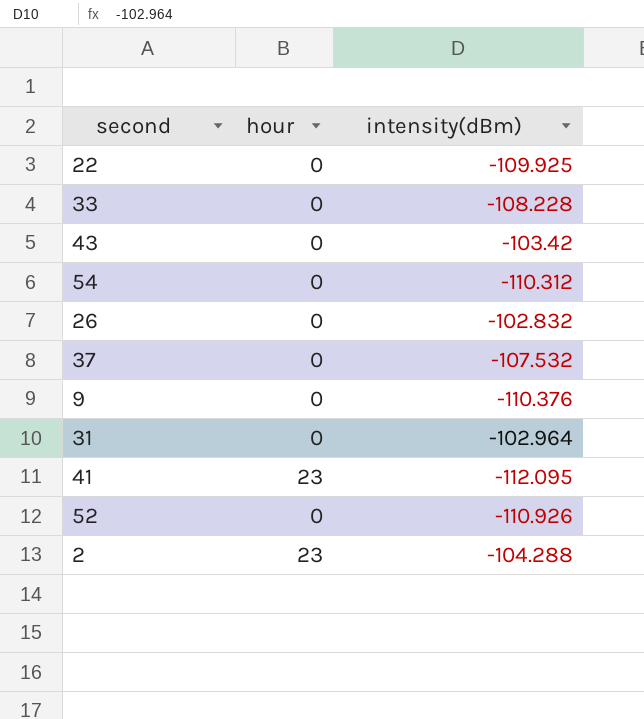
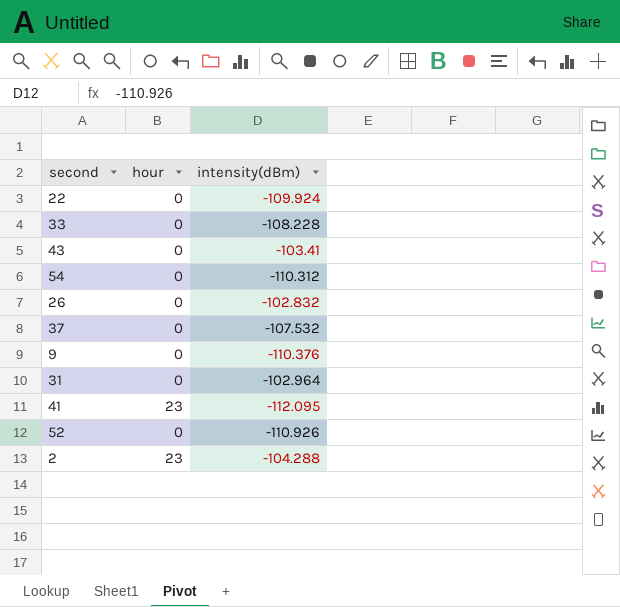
22 | intensity(dBm): -109.925 -> -109.924
43 | intensity(dBm): -103.42 -> -103.41

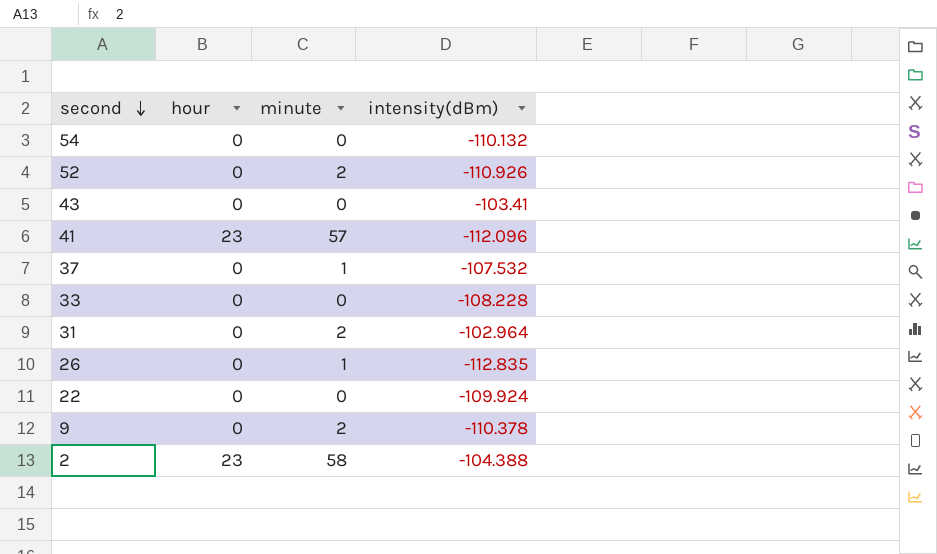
row order: none -> second descending
column minute | position: none -> 3
54 | intensity(dBm): -110.312 -> -110.132
41 | intensity(dBm): -112.095 -> -112.096
26 | intensity(dBm): -102.832 -> -112.835
9 | intensity(dBm): -110.376 -> -110.378
2 | intensity(dBm): -104.288 -> -104.388

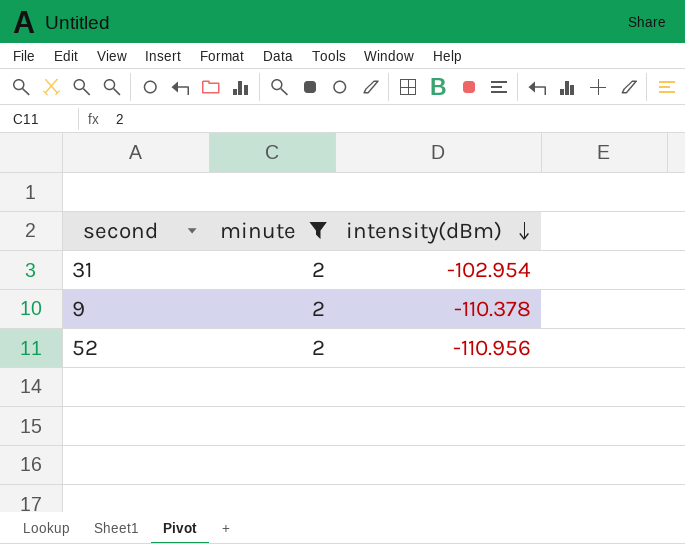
filter: none -> minute = 2
row order: second descending -> intensity(dBm) descending
column hour | position: 2 -> none
31 | intensity(dBm): -102.964 -> -102.954
52 | intensity(dBm): -110.926 -> -110.956

